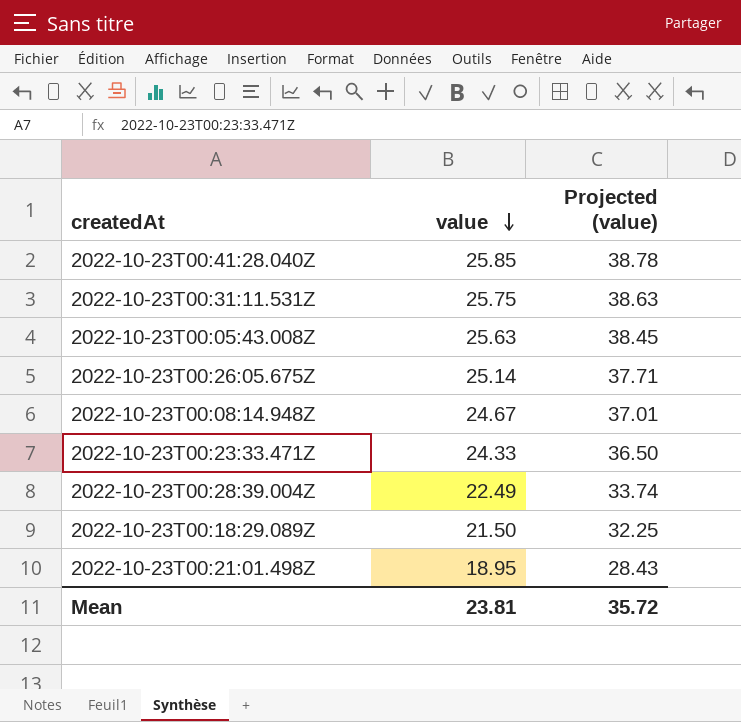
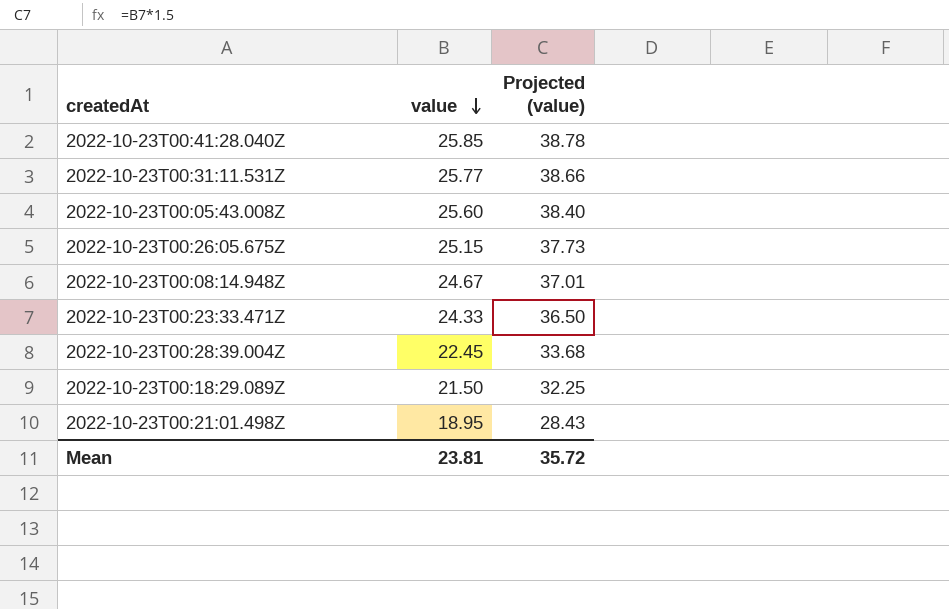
2022-10-23T00:31:11.531Z | value: 25.75 -> 25.77
2022-10-23T00:31:11.531Z | Projected (value): 38.63 -> 38.66
2022-10-23T00:05:43.008Z | value: 25.63 -> 25.60
2022-10-23T00:05:43.008Z | Projected (value): 38.45 -> 38.40
2022-10-23T00:26:05.675Z | value: 25.14 -> 25.15
2022-10-23T00:26:05.675Z | Projected (value): 37.71 -> 37.73
2022-10-23T00:28:39.004Z | value: 22.49 -> 22.45
2022-10-23T00:28:39.004Z | Projected (value): 33.74 -> 33.68

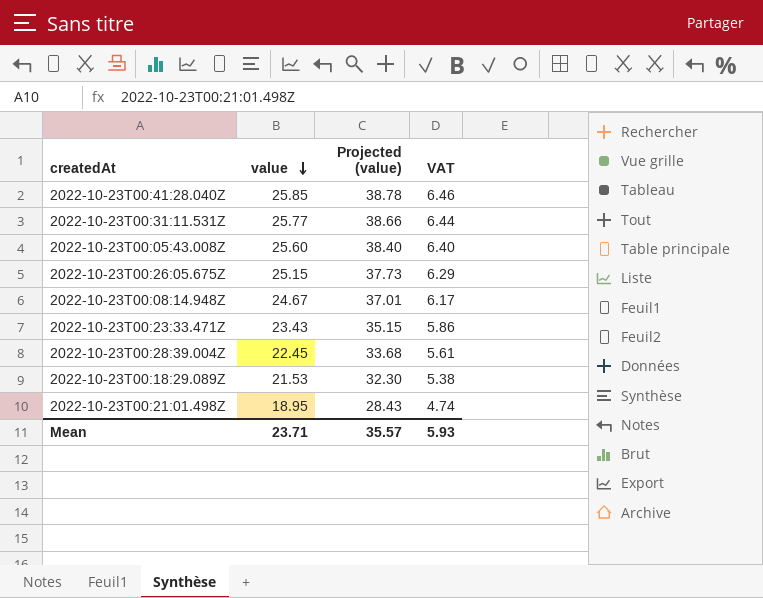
column VAT | formula: none -> [value] * 0.25
2022-10-23T00:23:33.471Z | value: 24.33 -> 23.43
2022-10-23T00:23:33.471Z | Projected (value): 36.50 -> 35.15
2022-10-23T00:18:29.089Z | value: 21.50 -> 21.53
2022-10-23T00:18:29.089Z | Projected (value): 32.25 -> 32.30
Mean | value: 23.81 -> 23.71
Mean | Projected (value): 35.72 -> 35.57

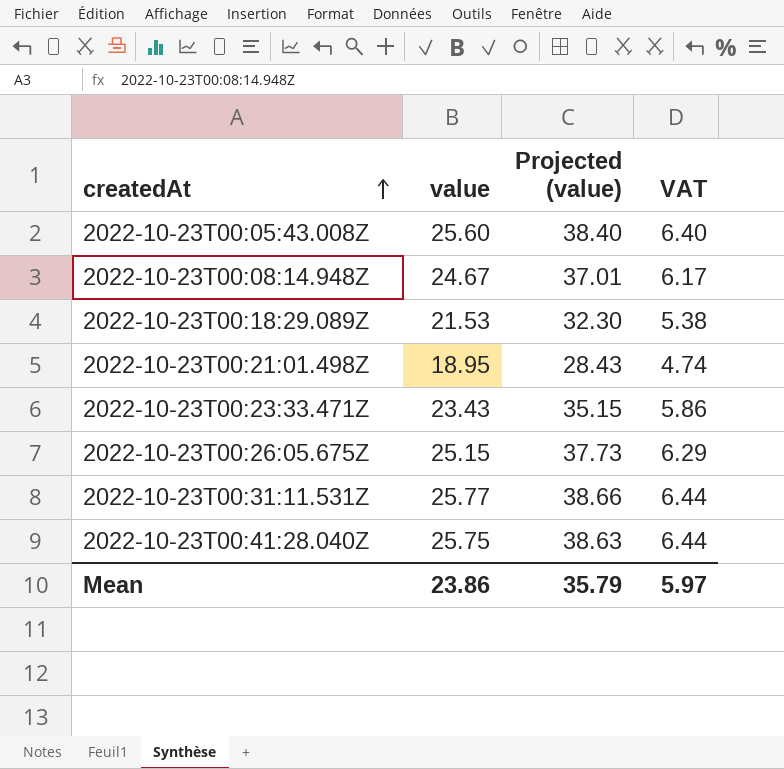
row order: value descending -> createdAt ascending
row 2022-10-23T00:28:39.004Z: 22.45 | 33.68 | 5.61 -> none
2022-10-23T00:41:28.040Z | value: 25.85 -> 25.75
2022-10-23T00:41:28.040Z | Projected (value): 38.78 -> 38.63
2022-10-23T00:41:28.040Z | VAT: 6.46 -> 6.44
Mean | value: 23.71 -> 23.86
Mean | Projected (value): 35.57 -> 35.79
Mean | VAT: 5.93 -> 5.97

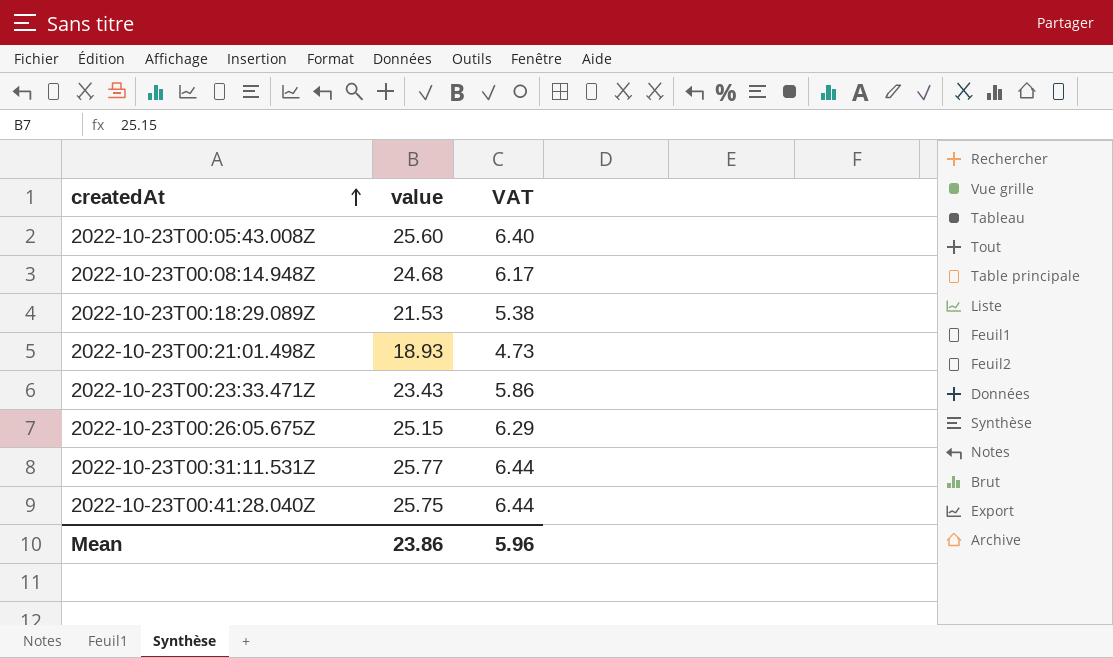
column Projected (value) | formula: [value] * 1.5 -> none
2022-10-23T00:08:14.948Z | value: 24.67 -> 24.68
2022-10-23T00:21:01.498Z | value: 18.95 -> 18.93
2022-10-23T00:21:01.498Z | VAT: 4.74 -> 4.73
Mean | VAT: 5.97 -> 5.96

